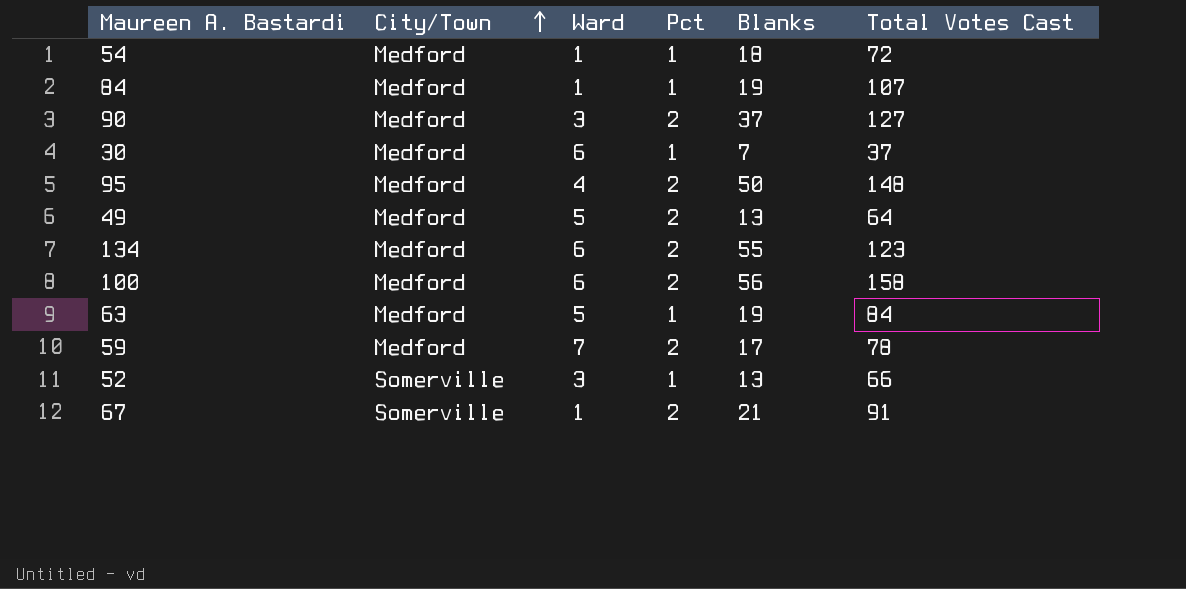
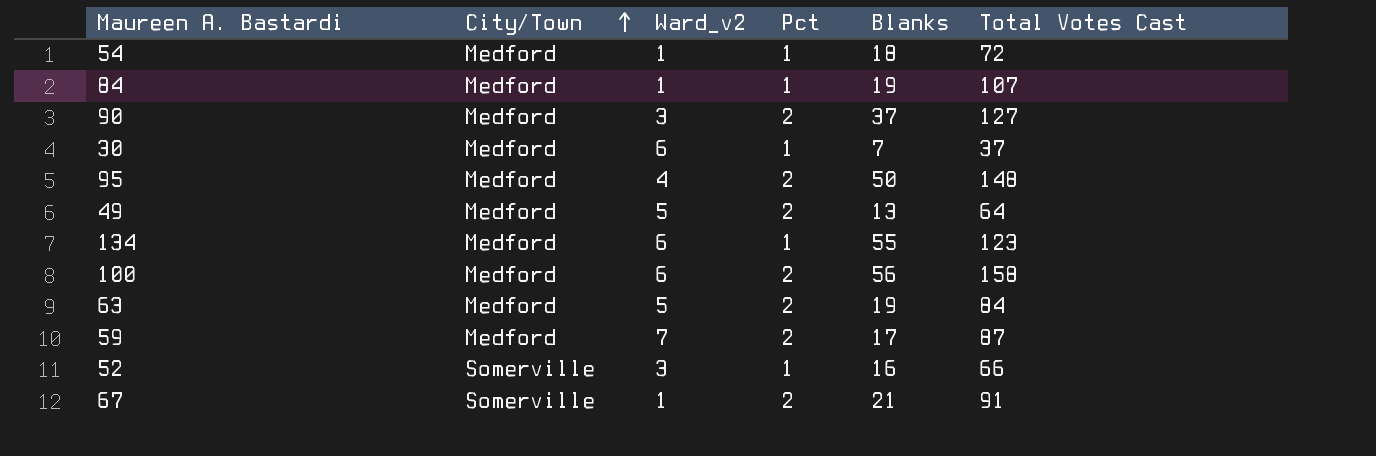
column name: Ward -> Ward_v2
134 | Pct: 2 -> 1
63 | Pct: 1 -> 2
59 | Total Votes Cast: 78 -> 87
52 | Blanks: 13 -> 16

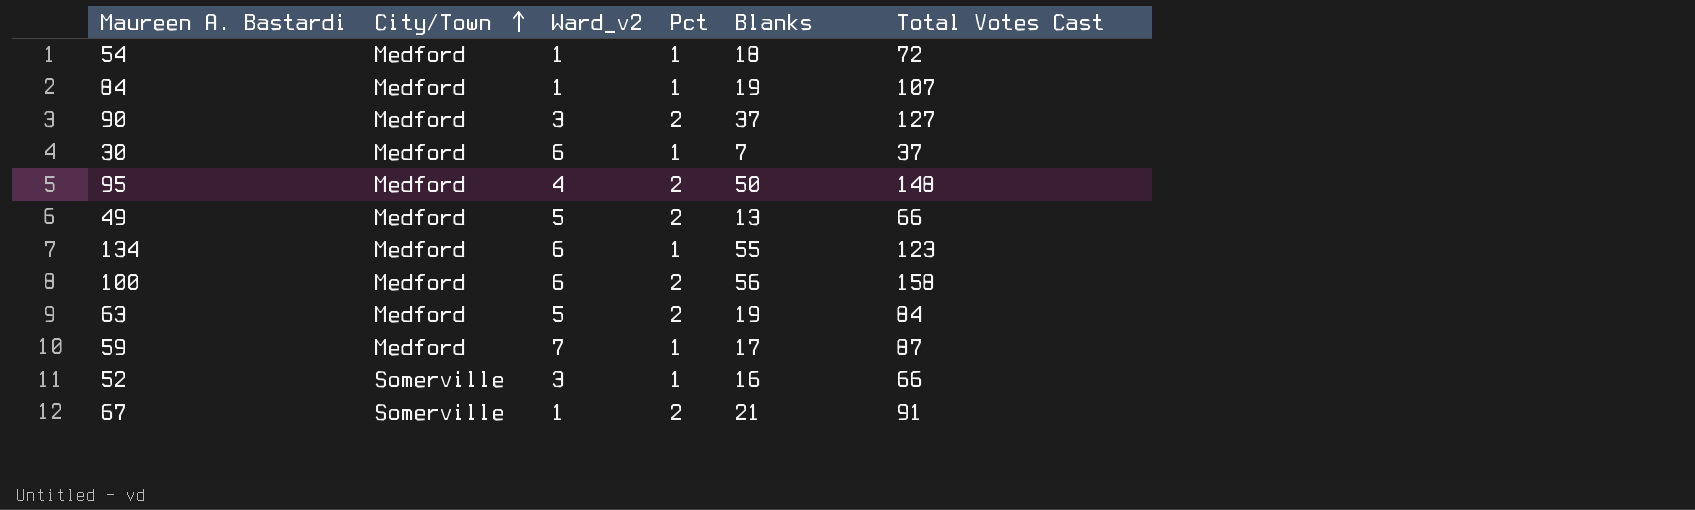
49 | Total Votes Cast: 64 -> 66
59 | Pct: 2 -> 1

